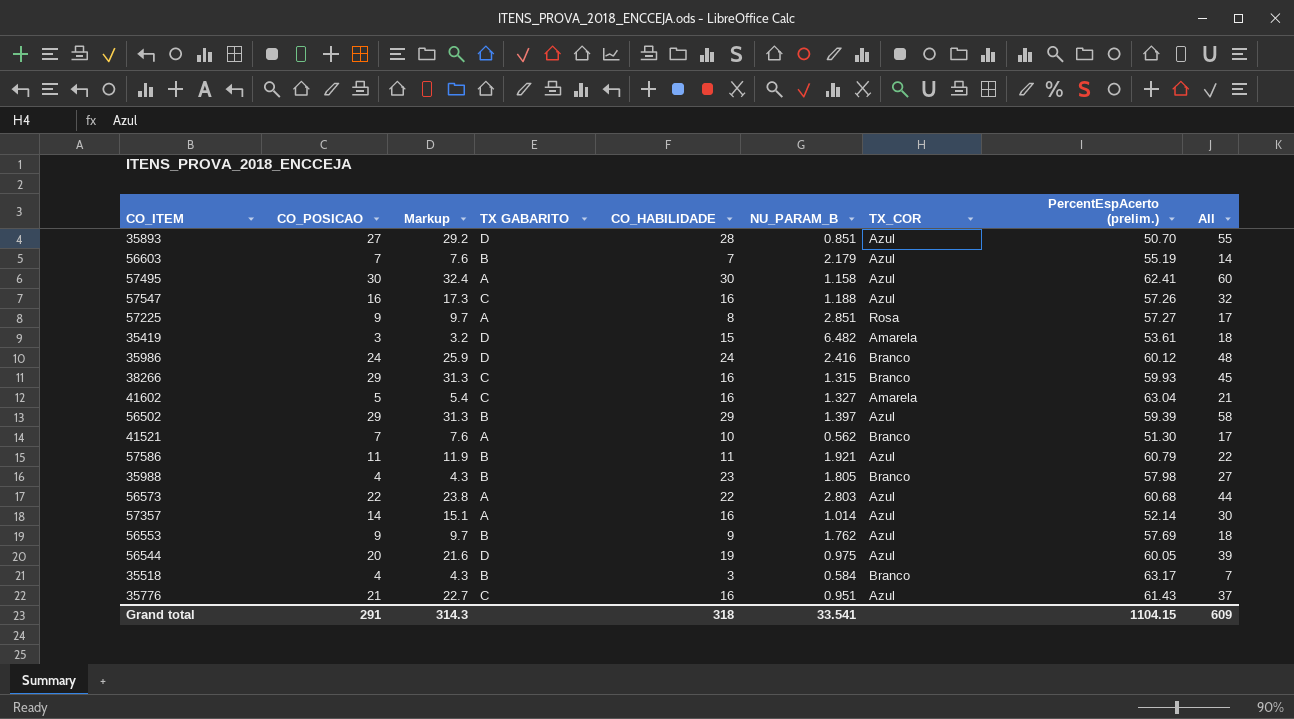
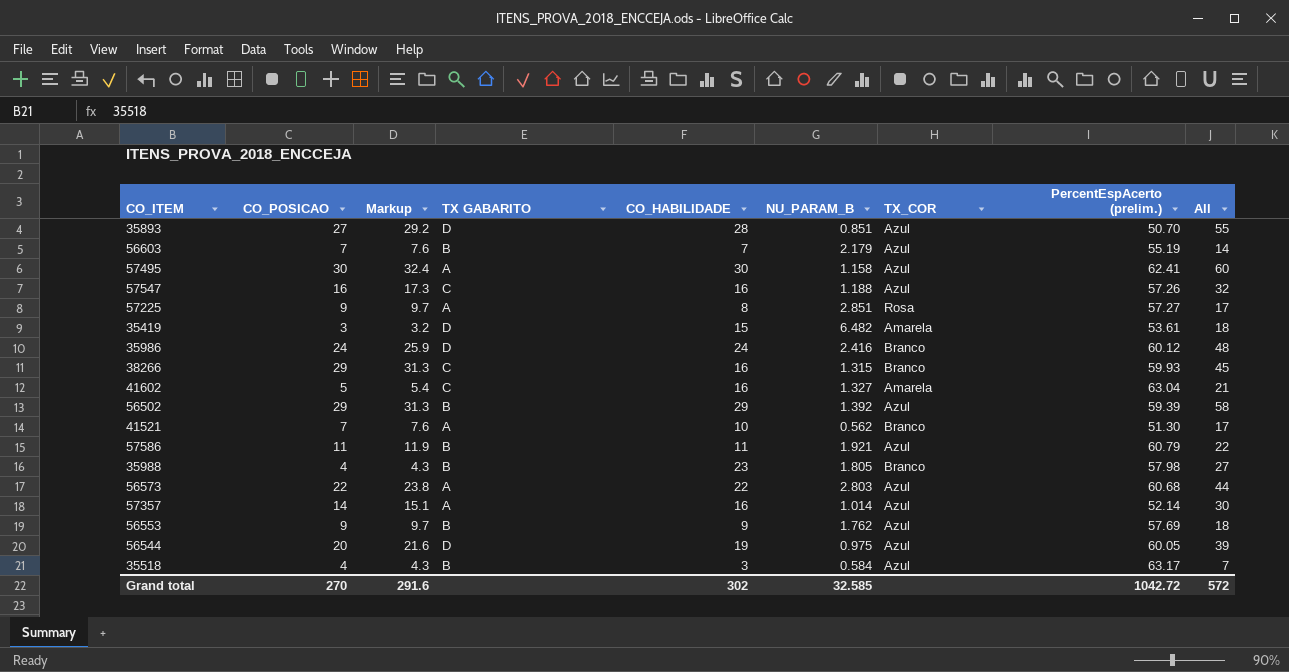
row 35776: 21 | 22.7 | C | 16 | 0.951 | Azul | 61.43 | 37 -> none
56502 | NU_PARAM_B: 1.397 -> 1.392
35518 | TX_COR: Branco -> Azul
Grand total | CO_POSICAO: 291 -> 270
Grand total | Markup: 314.3 -> 291.6
Grand total | CO_HABILIDADE: 318 -> 302
Grand total | NU_PARAM_B: 33.541 -> 32.585
Grand total | PercentEspAcerto (prelim.): 1104.15 -> 1042.72
Grand total | All: 609 -> 572

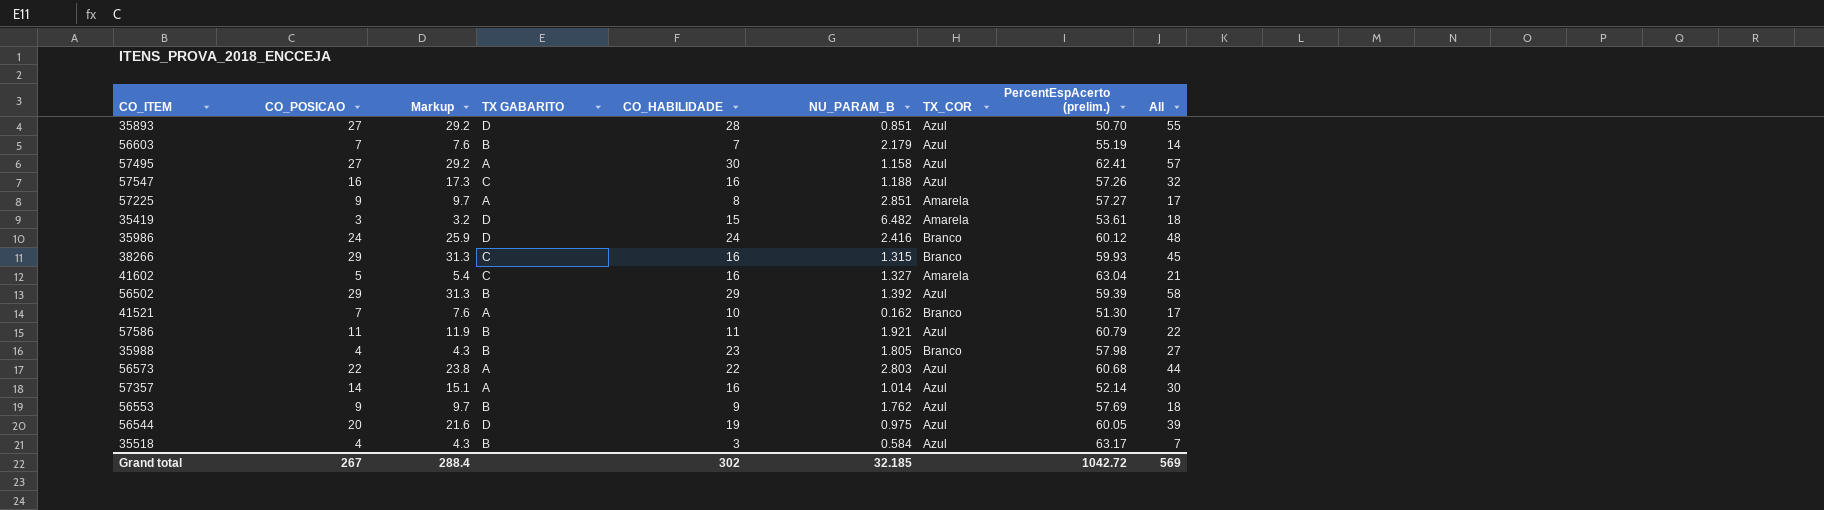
57495 | CO_POSICAO: 30 -> 27
57495 | Markup: 32.4 -> 29.2
57495 | All: 60 -> 57
57225 | TX_COR: Rosa -> Amarela
41521 | NU_PARAM_B: 0.562 -> 0.162
Grand total | CO_POSICAO: 270 -> 267
Grand total | Markup: 291.6 -> 288.4
Grand total | NU_PARAM_B: 32.585 -> 32.185
Grand total | All: 572 -> 569

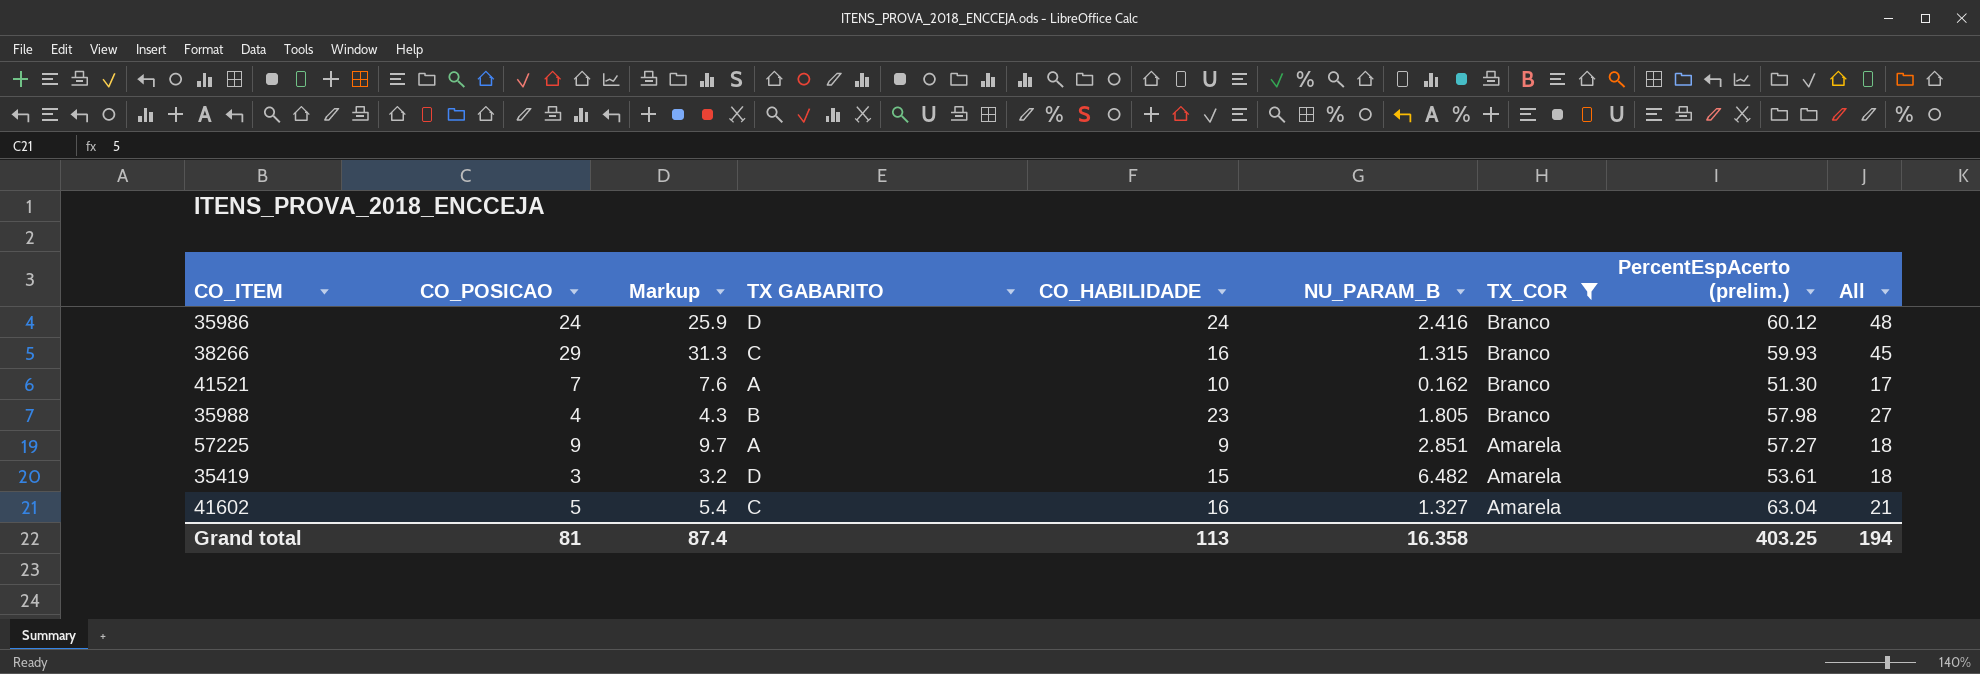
filter: none -> TX_COR != Azul
row order: none -> TX_COR descending
57225 | CO_HABILIDADE: 8 -> 9
57225 | All: 17 -> 18
Grand total | CO_POSICAO: 267 -> 81
Grand total | Markup: 288.4 -> 87.4
Grand total | CO_HABILIDADE: 302 -> 113
Grand total | NU_PARAM_B: 32.185 -> 16.358
Grand total | PercentEspAcerto (prelim.): 1042.72 -> 403.25
Grand total | All: 569 -> 194

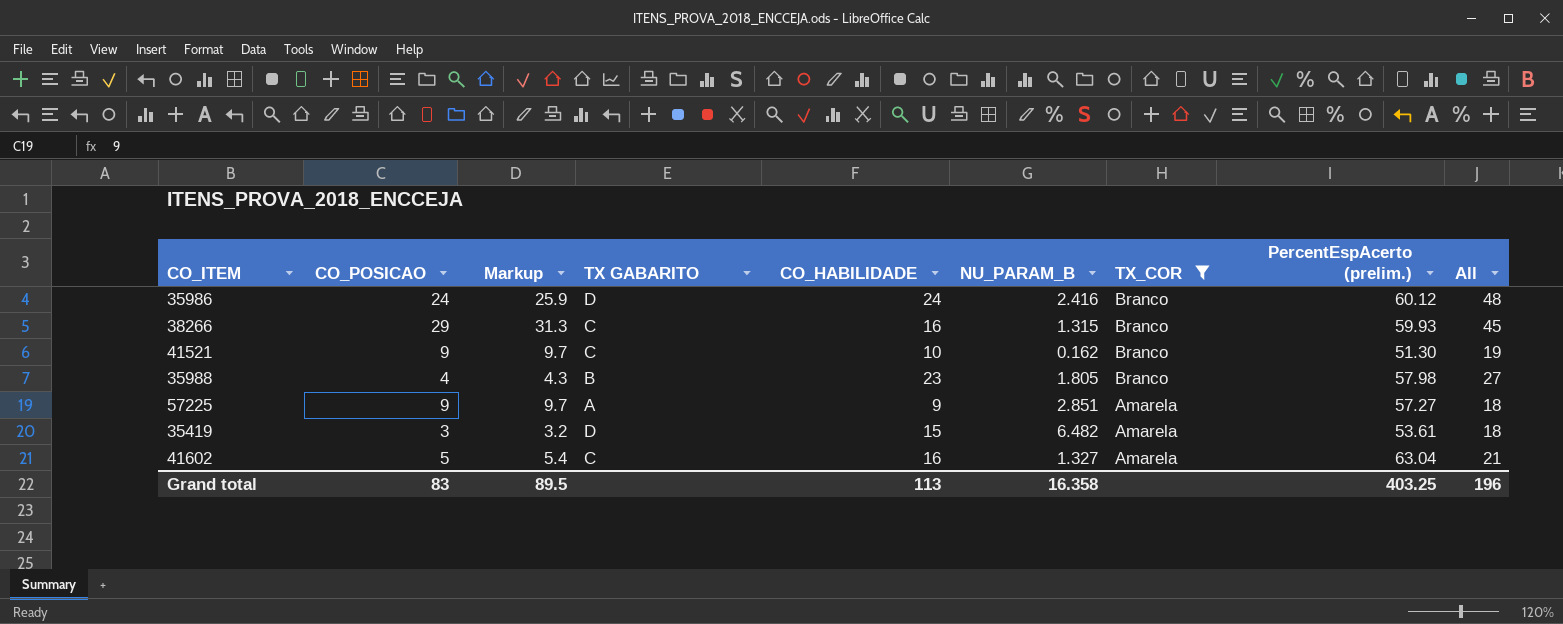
41521 | CO_POSICAO: 7 -> 9
41521 | Markup: 7.6 -> 9.7
41521 | TX GABARITO: A -> C
41521 | All: 17 -> 19
Grand total | CO_POSICAO: 81 -> 83
Grand total | Markup: 87.4 -> 89.5
Grand total | All: 194 -> 196

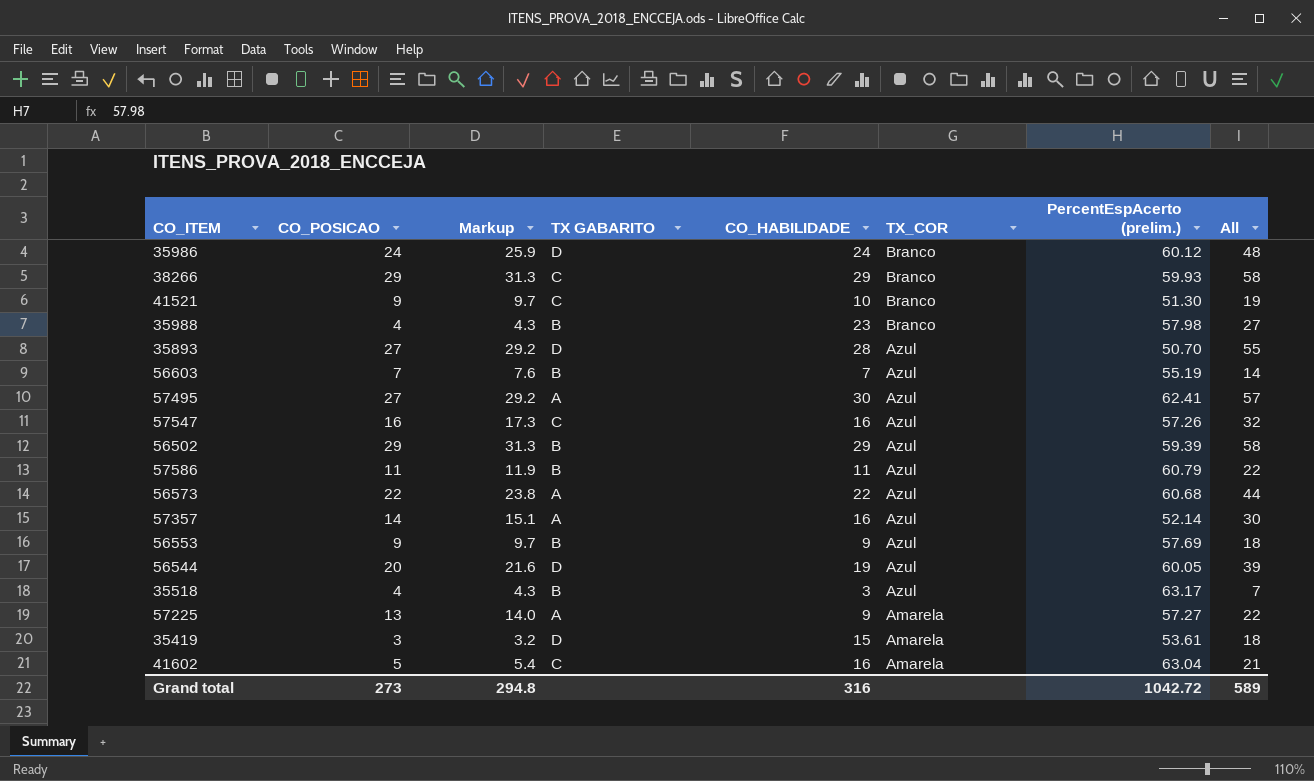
filter: TX_COR != Azul -> none
column NU_PARAM_B | position: 6 -> none
38266 | CO_HABILIDADE: 16 -> 29
38266 | All: 45 -> 58
57225 | CO_POSICAO: 9 -> 13
57225 | Markup: 9.7 -> 14.0
57225 | All: 18 -> 22
Grand total | CO_POSICAO: 83 -> 273
Grand total | Markup: 89.5 -> 294.8
Grand total | CO_HABILIDADE: 113 -> 316
Grand total | PercentEspAcerto (prelim.): 403.25 -> 1042.72
Grand total | All: 196 -> 589

